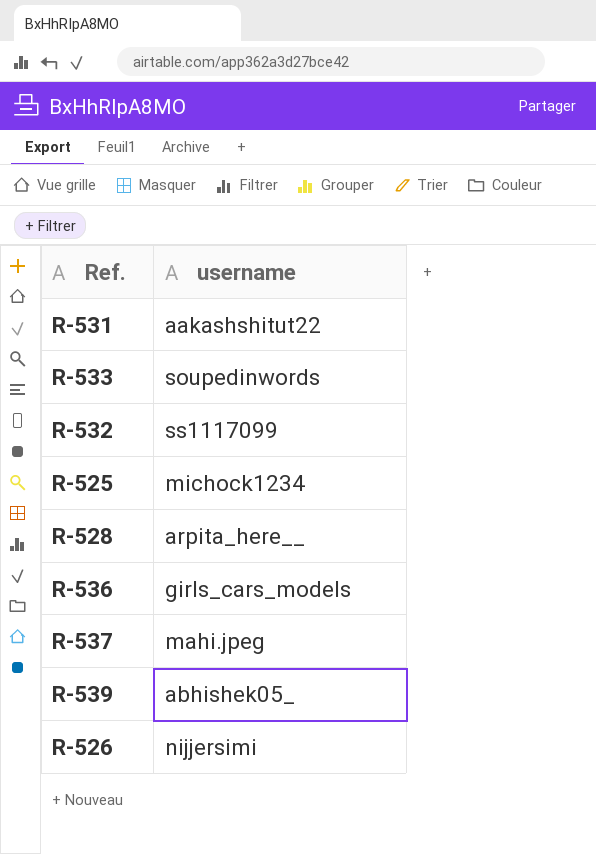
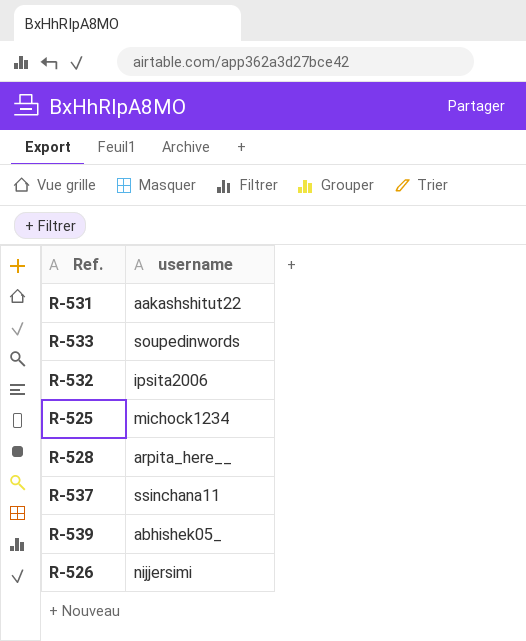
row R-536: girls_cars_models -> none
R-532 | username: ss1117099 -> ipsita2006
R-537 | username: mahi.jpeg -> ssinchana11

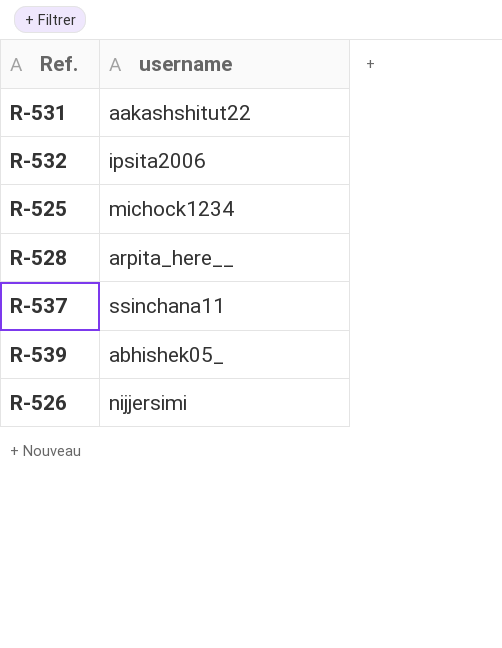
row R-533: soupedinwords -> none

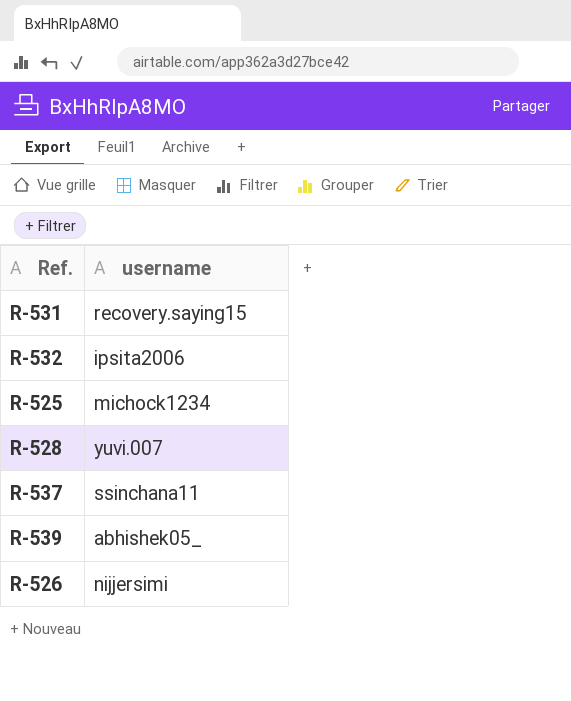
R-531 | username: aakashshitut22 -> recovery.saying15
R-528 | username: arpita_here__ -> yuvi.007

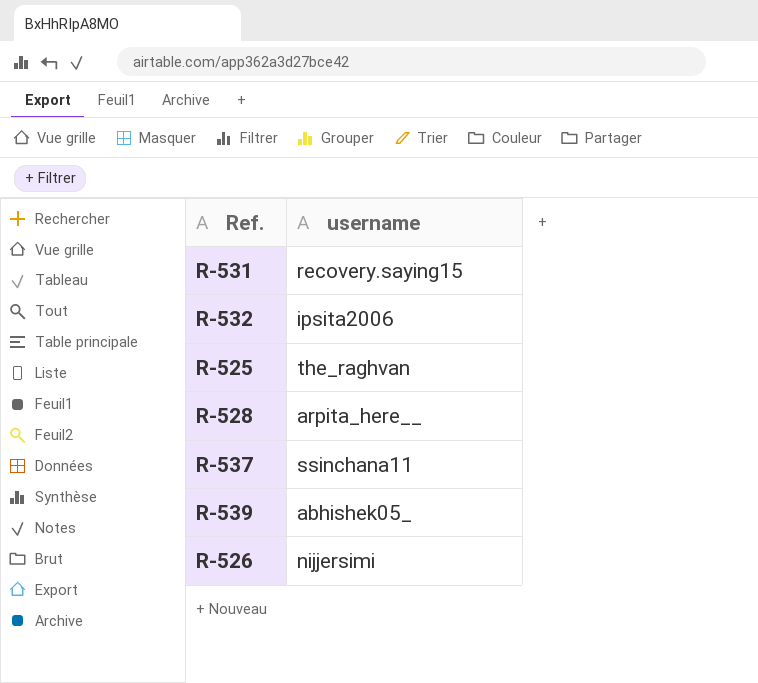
R-525 | username: michock1234 -> the_raghvan
R-528 | username: yuvi.007 -> arpita_here__

